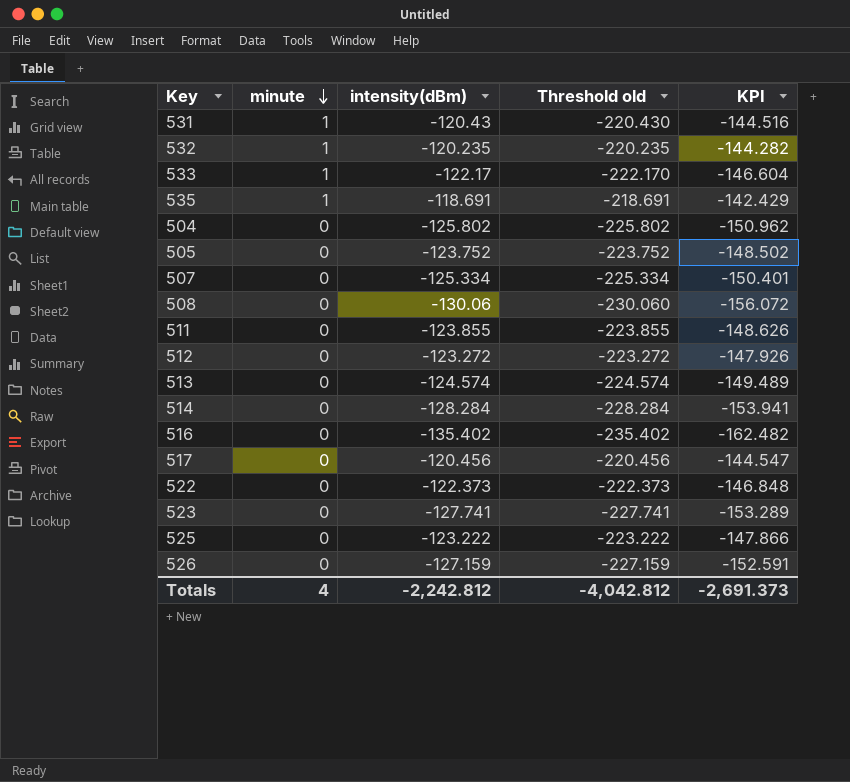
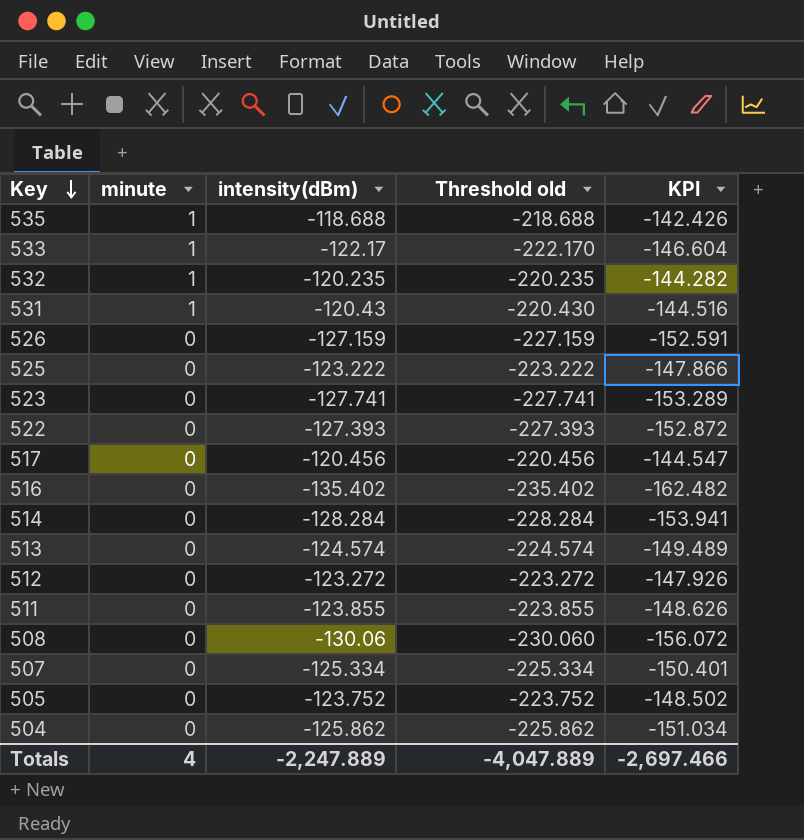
row order: minute descending -> Key descending
535 | intensity(dBm): -118.691 -> -118.688
535 | Threshold old: -218.691 -> -218.688
535 | KPI: -142.429 -> -142.426
522 | intensity(dBm): -122.373 -> -127.393
522 | Threshold old: -222.373 -> -227.393
522 | KPI: -146.848 -> -152.872
504 | intensity(dBm): -125.802 -> -125.862
504 | Threshold old: -225.802 -> -225.862
504 | KPI: -150.962 -> -151.034
Totals | intensity(dBm): -2,242.812 -> -2,247.889
Totals | Threshold old: -4,042.812 -> -4,047.889
Totals | KPI: -2,691.373 -> -2,697.466

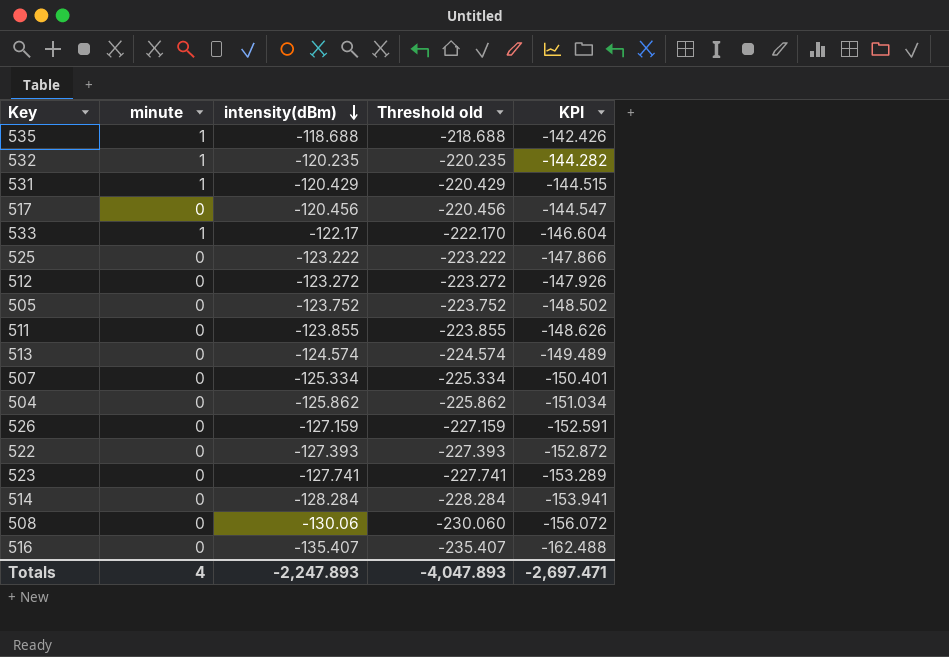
row order: Key descending -> intensity(dBm) descending
531 | intensity(dBm): -120.43 -> -120.429
531 | Threshold old: -220.430 -> -220.429
531 | KPI: -144.516 -> -144.515
516 | intensity(dBm): -135.402 -> -135.407
516 | Threshold old: -235.402 -> -235.407
516 | KPI: -162.482 -> -162.488
Totals | intensity(dBm): -2,247.889 -> -2,247.893
Totals | Threshold old: -4,047.889 -> -4,047.893
Totals | KPI: -2,697.466 -> -2,697.471

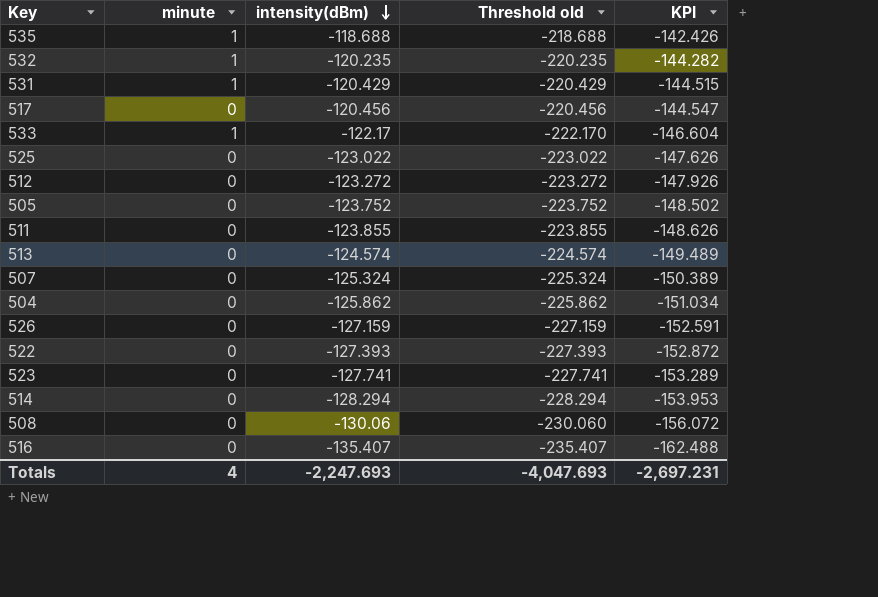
525 | intensity(dBm): -123.222 -> -123.022
525 | Threshold old: -223.222 -> -223.022
525 | KPI: -147.866 -> -147.626
507 | intensity(dBm): -125.334 -> -125.324
507 | Threshold old: -225.334 -> -225.324
507 | KPI: -150.401 -> -150.389
514 | intensity(dBm): -128.284 -> -128.294
514 | Threshold old: -228.284 -> -228.294
514 | KPI: -153.941 -> -153.953
Totals | intensity(dBm): -2,247.893 -> -2,247.693
Totals | Threshold old: -4,047.893 -> -4,047.693
Totals | KPI: -2,697.471 -> -2,697.231

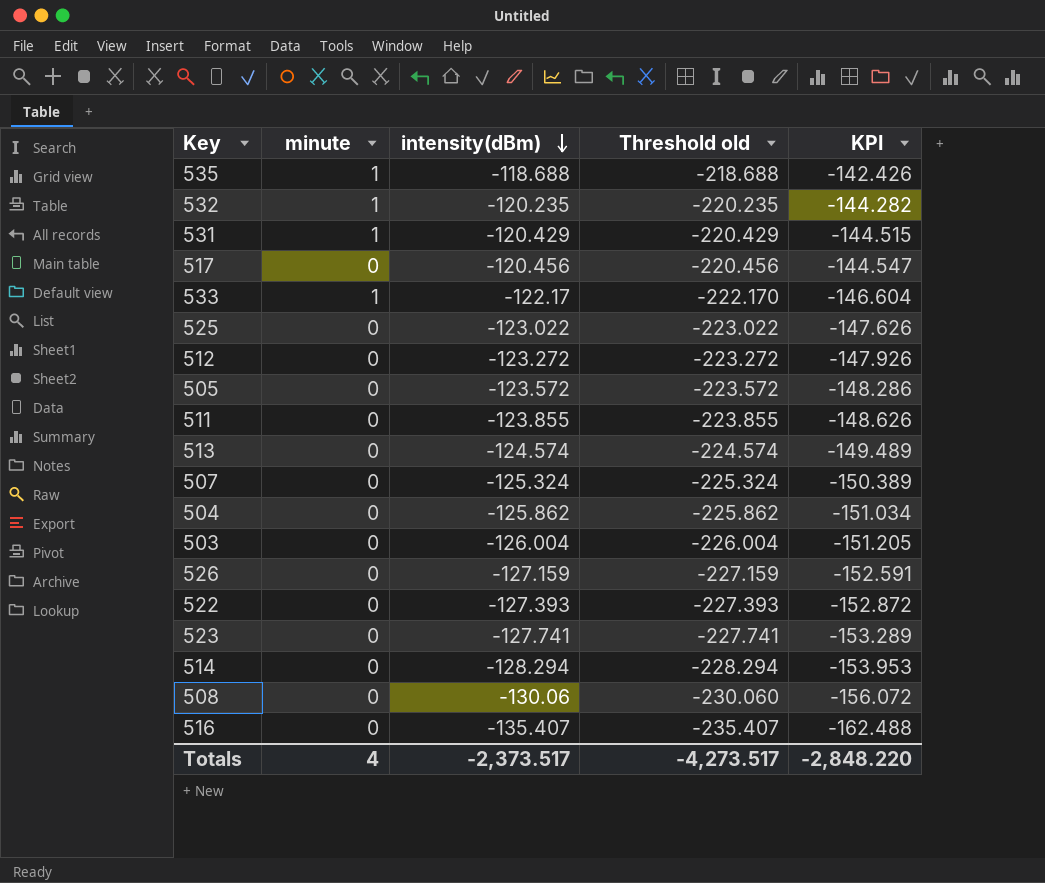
505 | intensity(dBm): -123.752 -> -123.572
505 | Threshold old: -223.752 -> -223.572
505 | KPI: -148.502 -> -148.286
row 503: none -> 0 | -126.004 | -226.004 | -151.205
Totals | intensity(dBm): -2,247.693 -> -2,373.517
Totals | Threshold old: -4,047.693 -> -4,273.517
Totals | KPI: -2,697.231 -> -2,848.220

